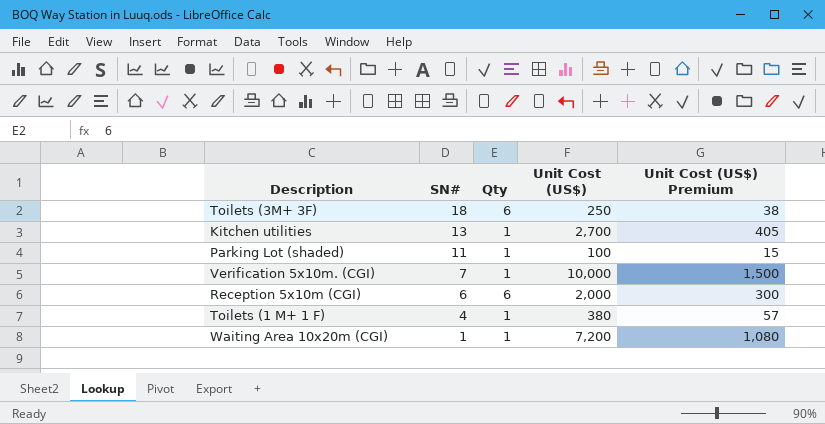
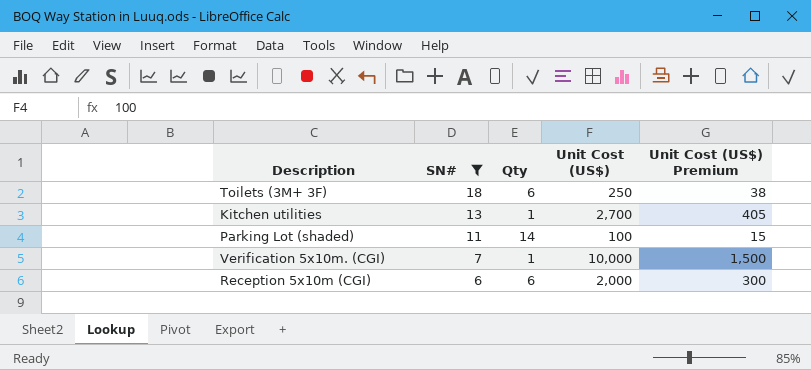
filter: none -> SN# >= 6
Parking Lot (shaded) | Qty: 1 -> 14

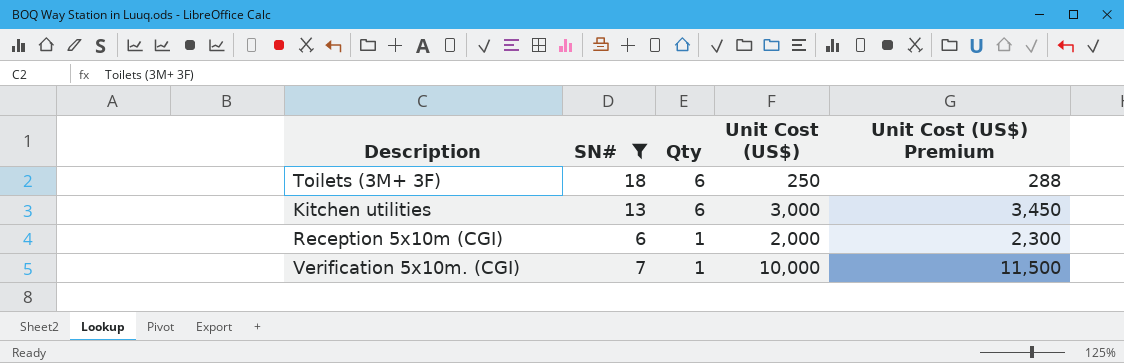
row order: SN# descending -> Qty descending
column Unit Cost (US$) Premium | formula: [Unit Cost (US$)] * 0.15 -> [Unit Cost (US$)] * 1.15
row Parking Lot (shaded): 11 | 14 | 100 | 15 -> none
Kitchen utilities | Qty: 1 -> 6
Kitchen utilities | Unit Cost (US$): 2,700 -> 3,000
Reception 5x10m (CGI) | Qty: 6 -> 1

